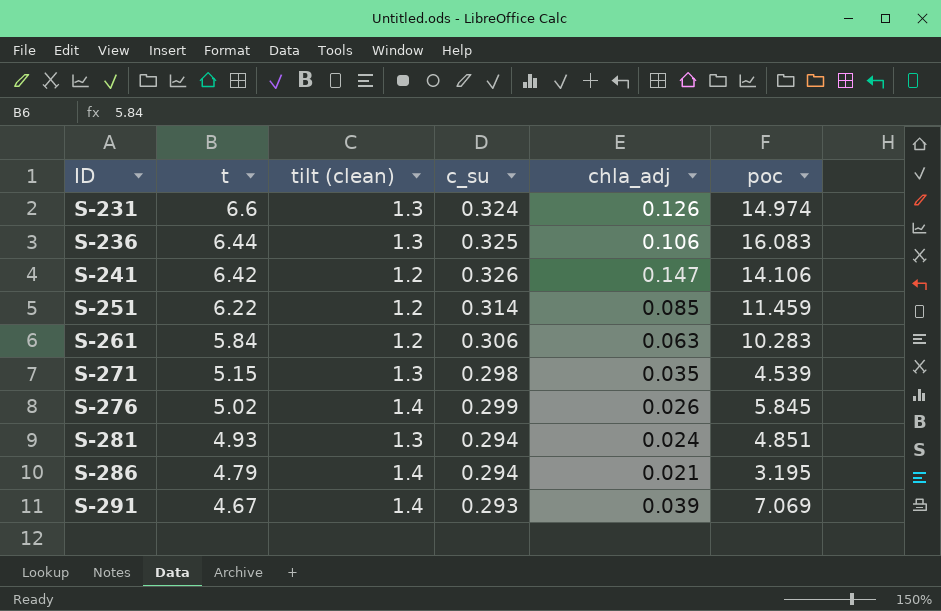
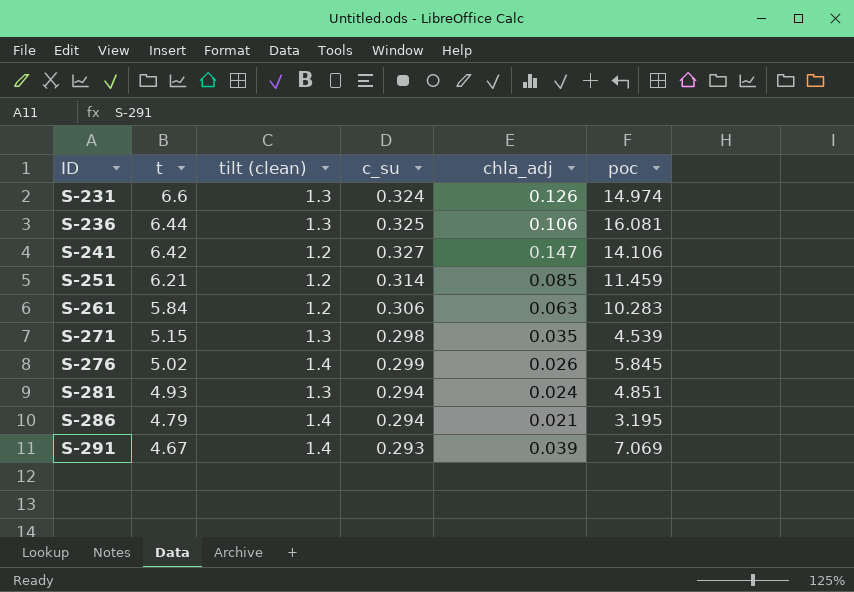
S-236 | poc: 16.083 -> 16.081
S-241 | c_su: 0.326 -> 0.327
S-251 | t: 6.22 -> 6.21

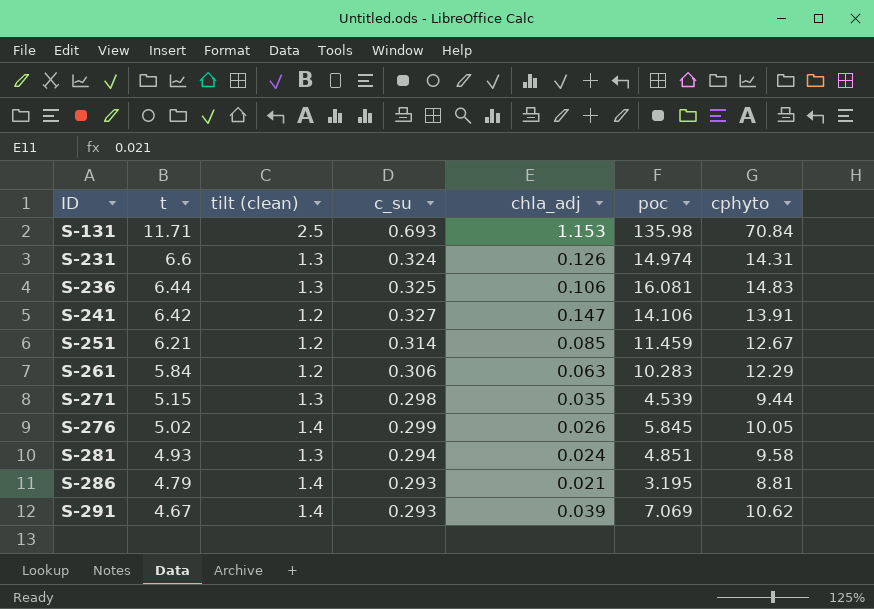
column cphyto | position: none -> 7
row S-131: none -> 11.71 | 2.5 | 0.693 | 1.153 | 135.98 | 70.84
S-286 | c_su: 0.294 -> 0.293

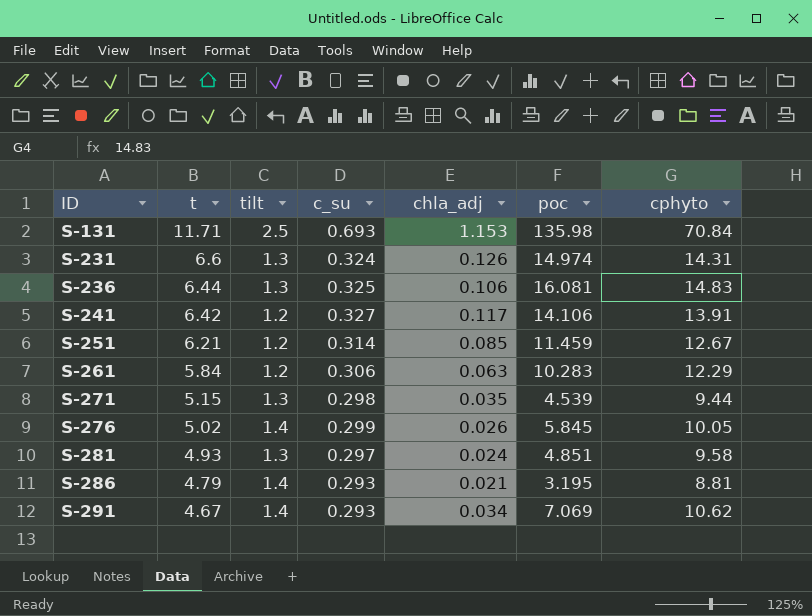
column name: tilt (clean) -> tilt
S-241 | chla_adj: 0.147 -> 0.117
S-281 | c_su: 0.294 -> 0.297
S-291 | chla_adj: 0.039 -> 0.034

